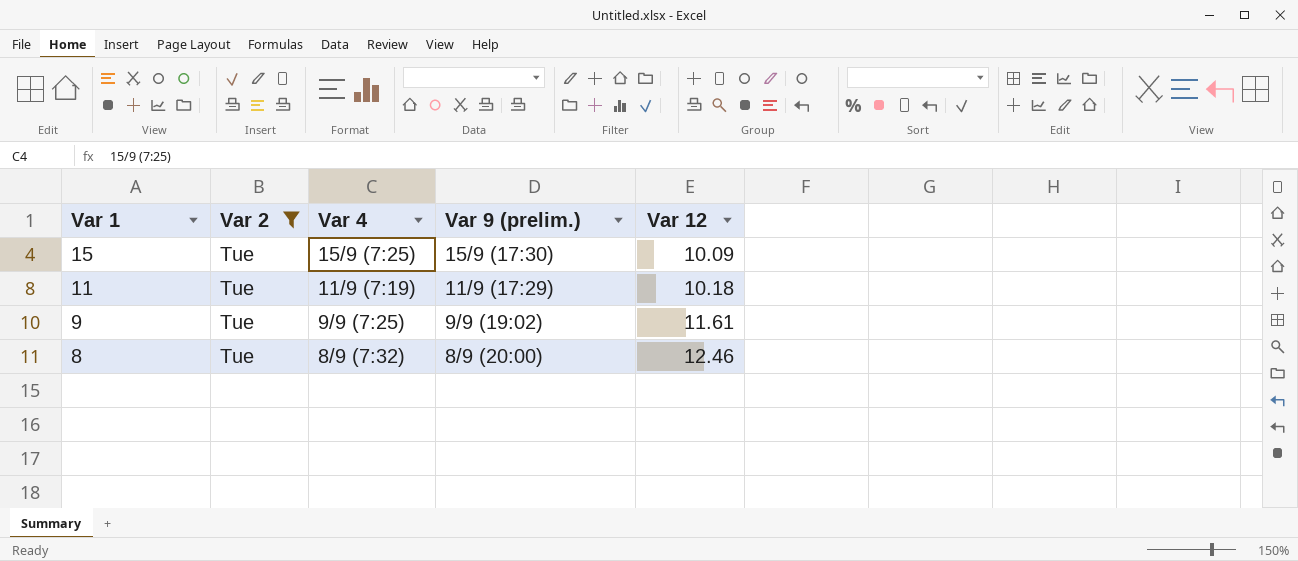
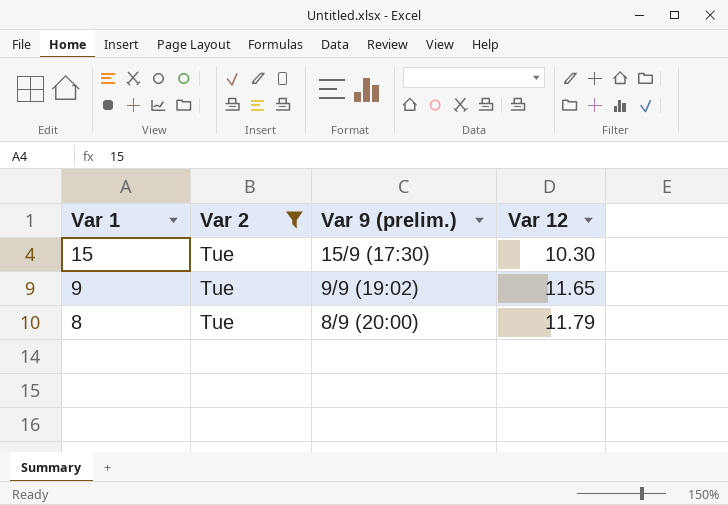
column Var 4 | position: 3 -> none
row 11: Tue | 11/9 (7:19) | 11/9 (17:29) | 10.18 -> none
15 | Var 12: 10.09 -> 10.30
9 | Var 12: 11.61 -> 11.65
8 | Var 12: 12.46 -> 11.79

